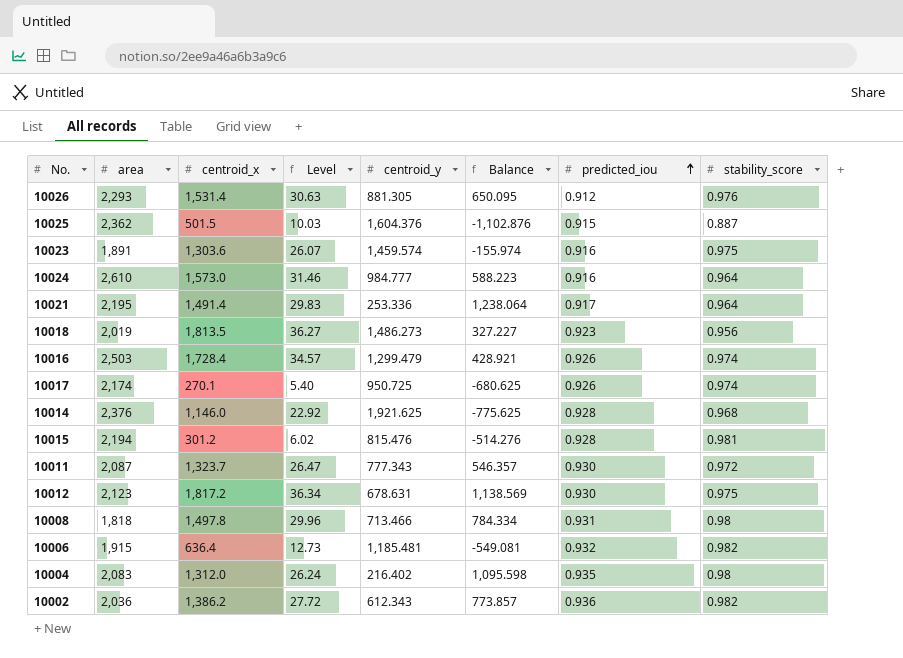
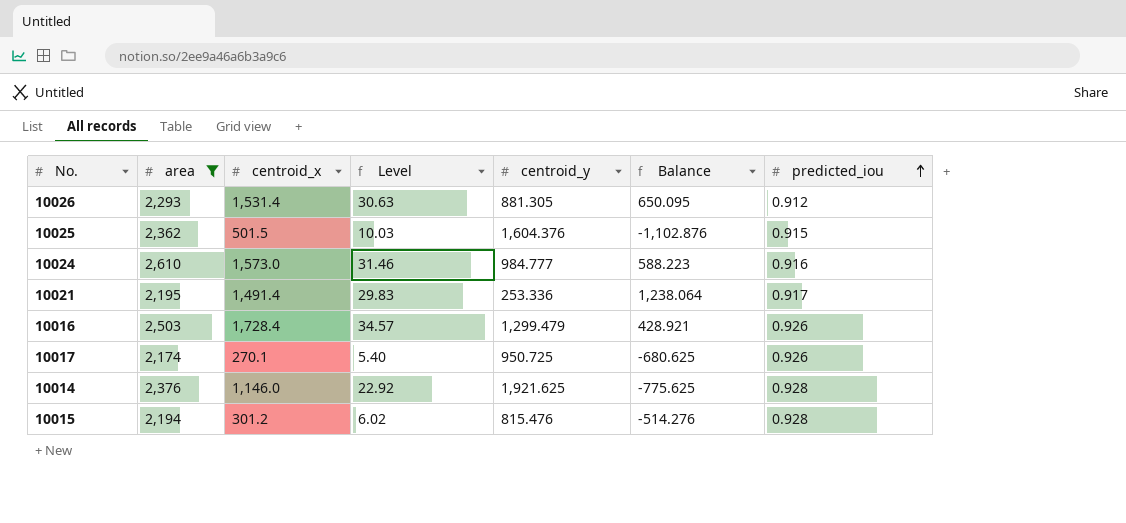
filter: none -> area >= 2,174
column stability_score | position: 8 -> none

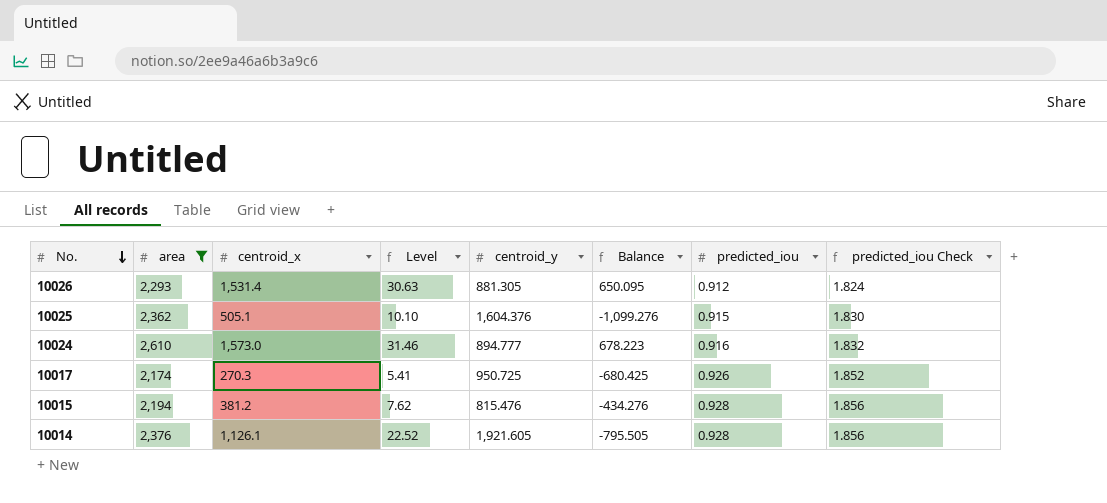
row order: predicted_iou ascending -> No. descending
column predicted_iou Check | formula: none -> [predicted_iou] * 2
row 10021: 2,195 | 1,491.4 | 29.83 | 253.336 | 1,238.064 | 0.917 -> none
row 10016: 2,503 | 1,728.4 | 34.57 | 1,299.479 | 428.921 | 0.926 -> none
10025 | centroid_x: 501.5 -> 505.1
10025 | Level: 10.03 -> 10.10
10025 | Balance: -1,102.876 -> -1,099.276
10024 | centroid_y: 984.777 -> 894.777
10024 | Balance: 588.223 -> 678.223
10017 | centroid_x: 270.1 -> 270.3
10017 | Level: 5.40 -> 5.41
10017 | Balance: -680.625 -> -680.425
10015 | centroid_x: 301.2 -> 381.2
10015 | Level: 6.02 -> 7.62
10015 | Balance: -514.276 -> -434.276
10014 | centroid_x: 1,146.0 -> 1,126.1
10014 | Level: 22.92 -> 22.52
10014 | centroid_y: 1,921.625 -> 1,921.605
10014 | Balance: -775.625 -> -795.505

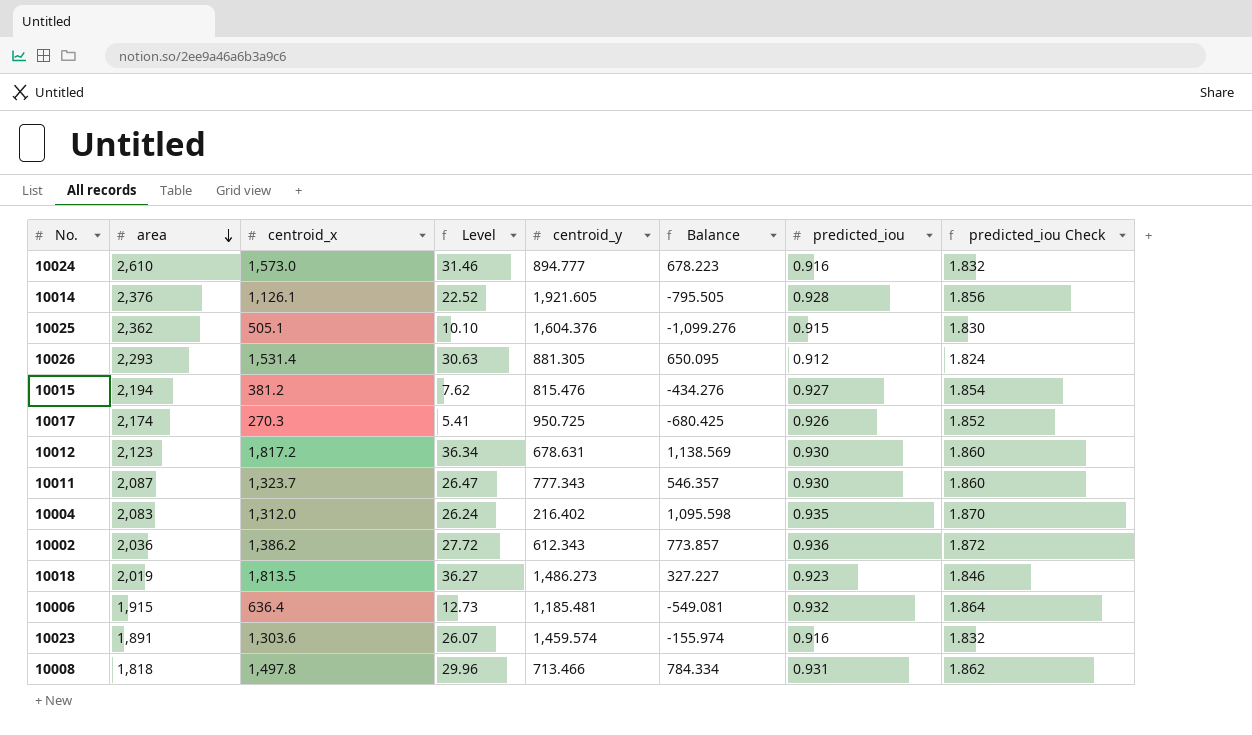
filter: area >= 2,174 -> none
row order: No. descending -> area descending
10015 | predicted_iou: 0.928 -> 0.927
10015 | predicted_iou Check: 1.856 -> 1.854

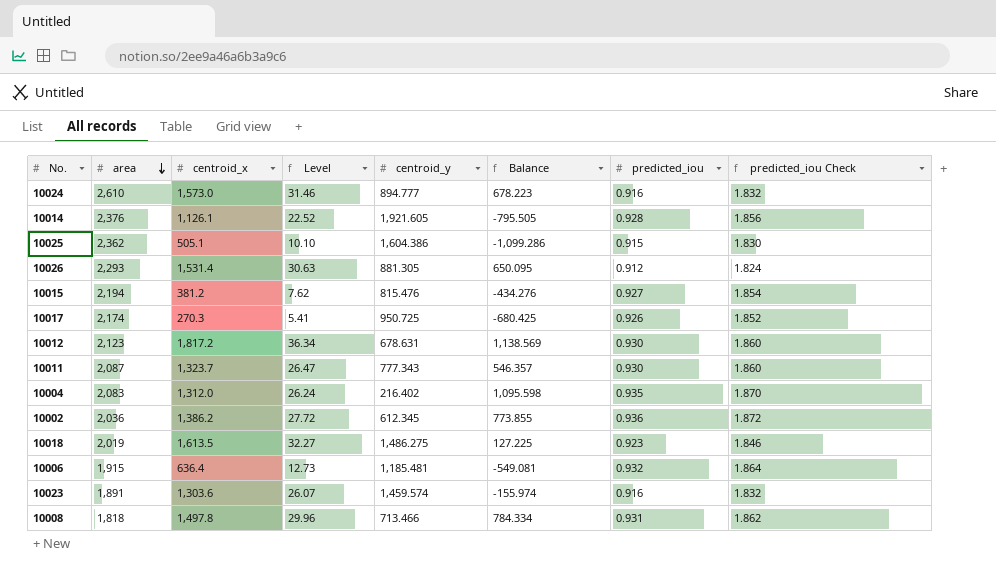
10025 | centroid_y: 1,604.376 -> 1,604.386
10025 | Balance: -1,099.276 -> -1,099.286
10002 | centroid_y: 612.343 -> 612.345
10002 | Balance: 773.857 -> 773.855
10018 | centroid_x: 1,813.5 -> 1,613.5
10018 | Level: 36.27 -> 32.27
10018 | centroid_y: 1,486.273 -> 1,486.275
10018 | Balance: 327.227 -> 127.225

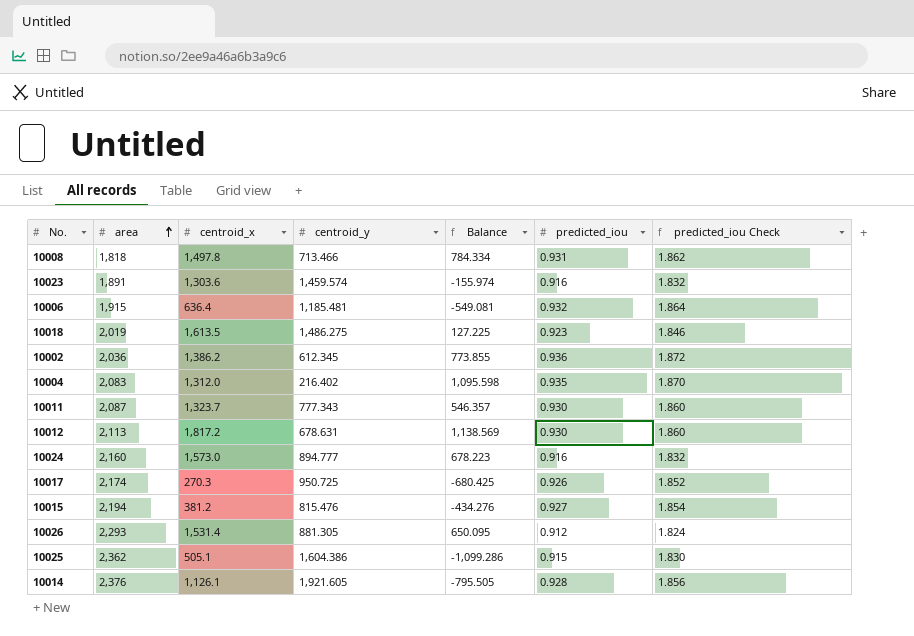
row order: area descending -> area ascending
column Level | formula: [centroid_x] * 0.02 -> none
10012 | area: 2,123 -> 2,113
10024 | area: 2,610 -> 2,160

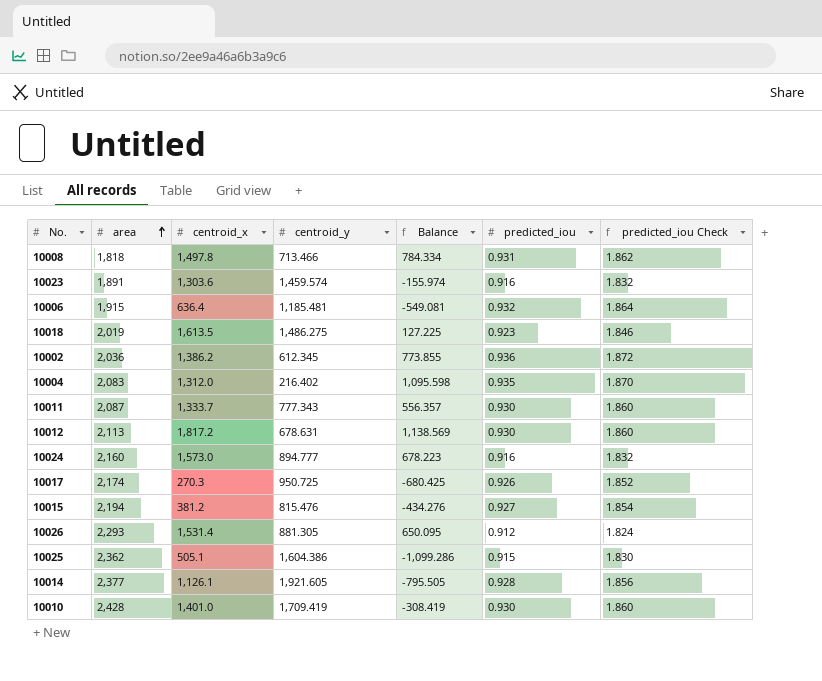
10011 | centroid_x: 1,323.7 -> 1,333.7
10011 | Balance: 546.357 -> 556.357
10014 | area: 2,376 -> 2,377
row 10010: none -> 2,428 | 1,401.0 | 1,709.419 | -308.419 | 0.930 | 1.860

